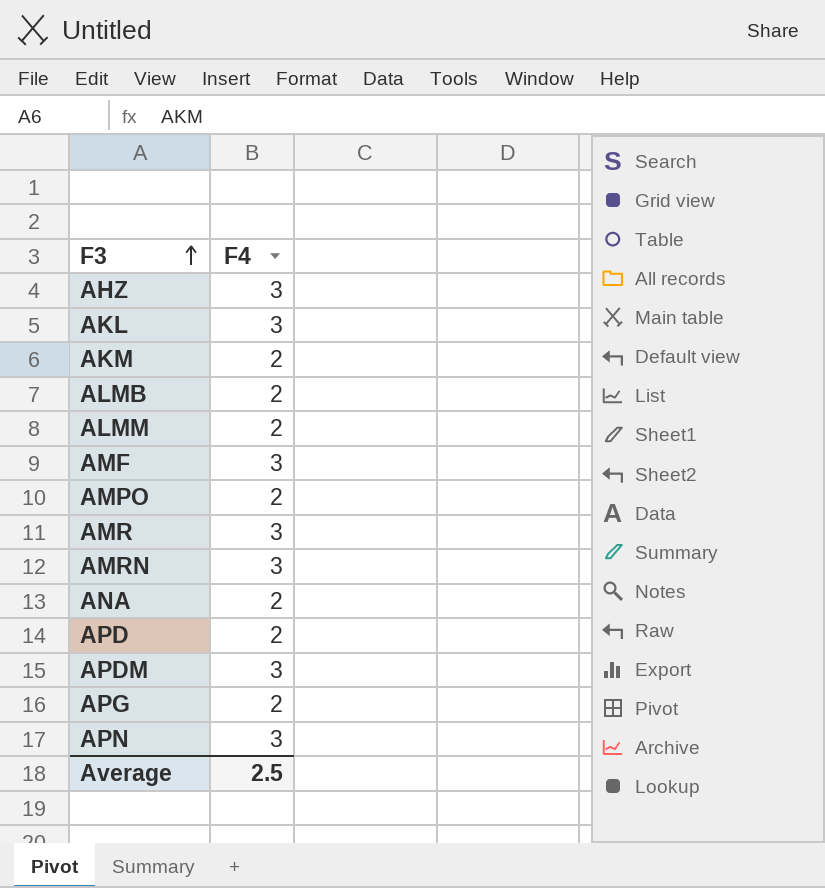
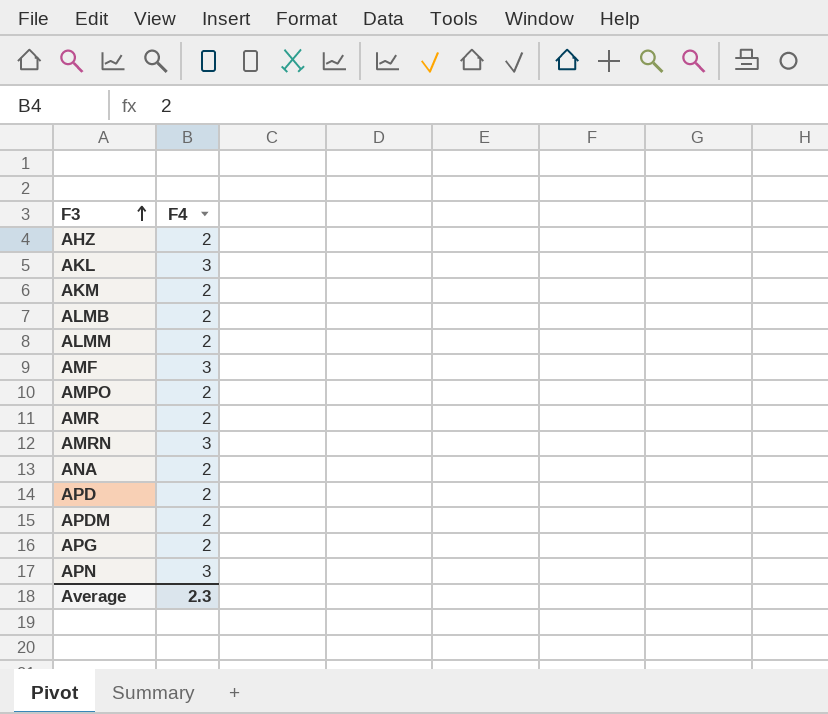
AHZ | F4: 3 -> 2
AMR | F4: 3 -> 2
APDM | F4: 3 -> 2
Average | F4: 2.5 -> 2.3

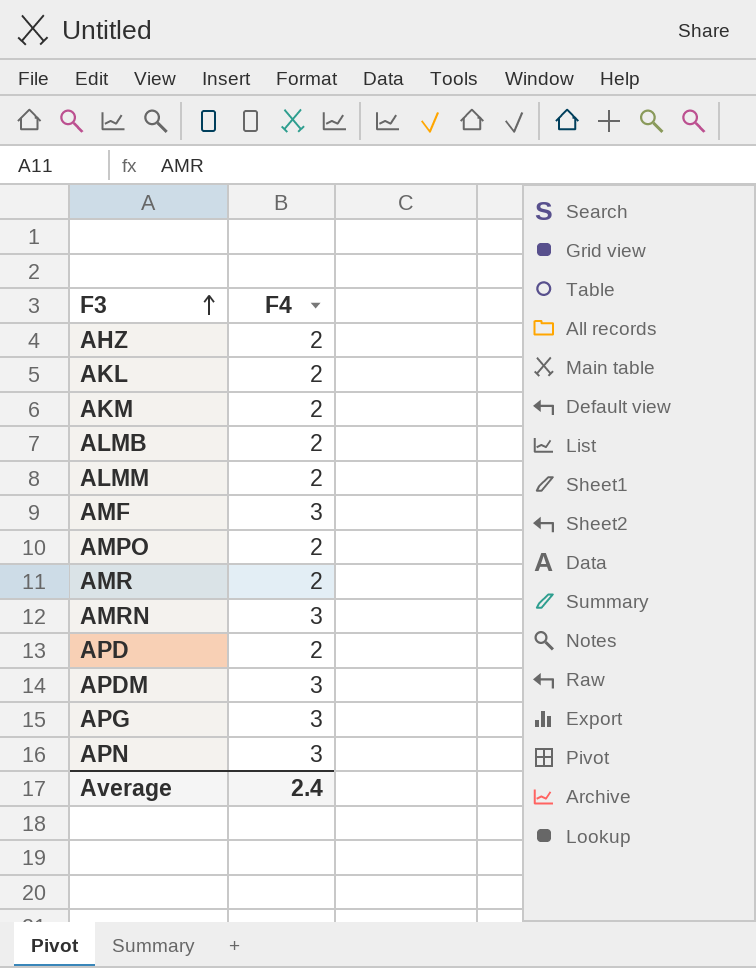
row ANA: 2 -> none
AKL | F4: 3 -> 2
APDM | F4: 2 -> 3
APG | F4: 2 -> 3
Average | F4: 2.3 -> 2.4

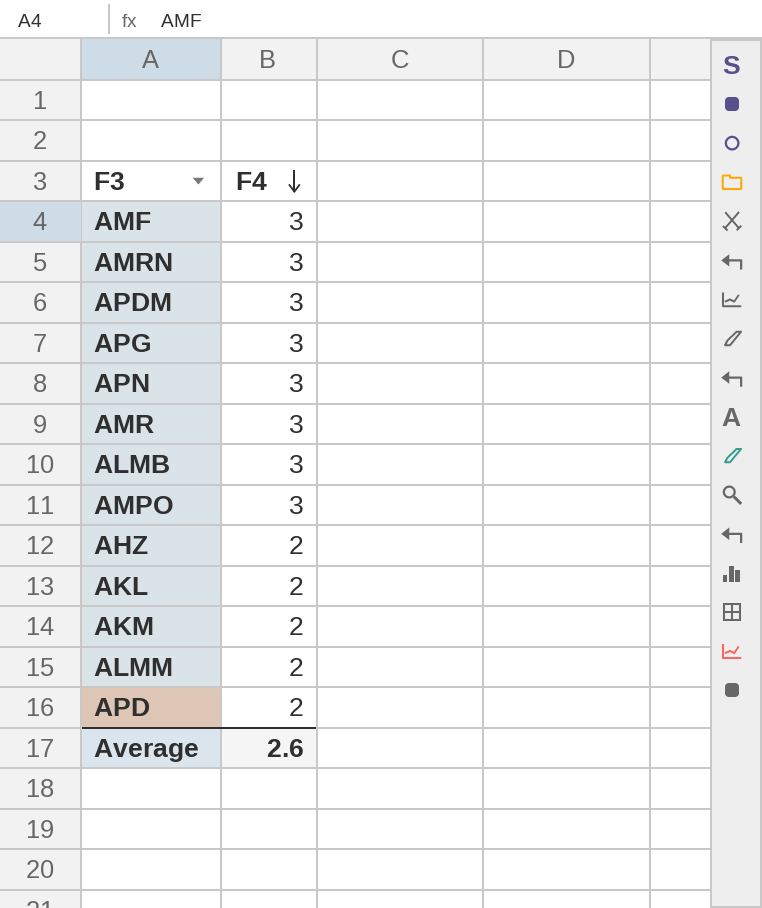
row order: F3 ascending -> F4 descending
AMR | F4: 2 -> 3
ALMB | F4: 2 -> 3
AMPO | F4: 2 -> 3
Average | F4: 2.4 -> 2.6

